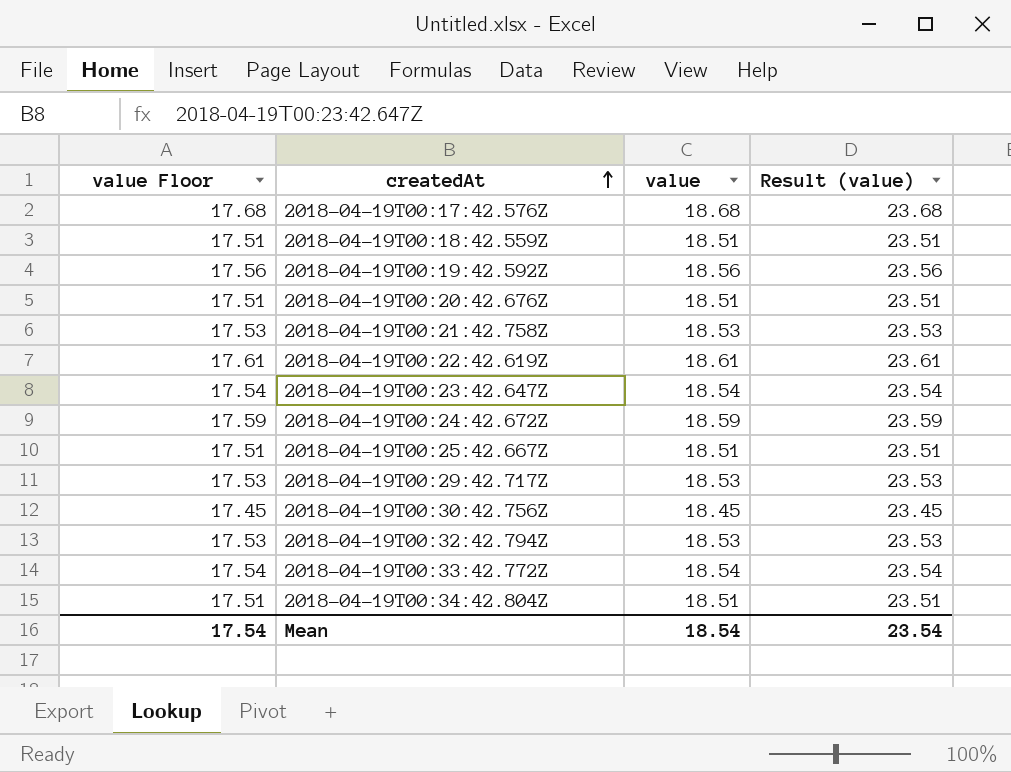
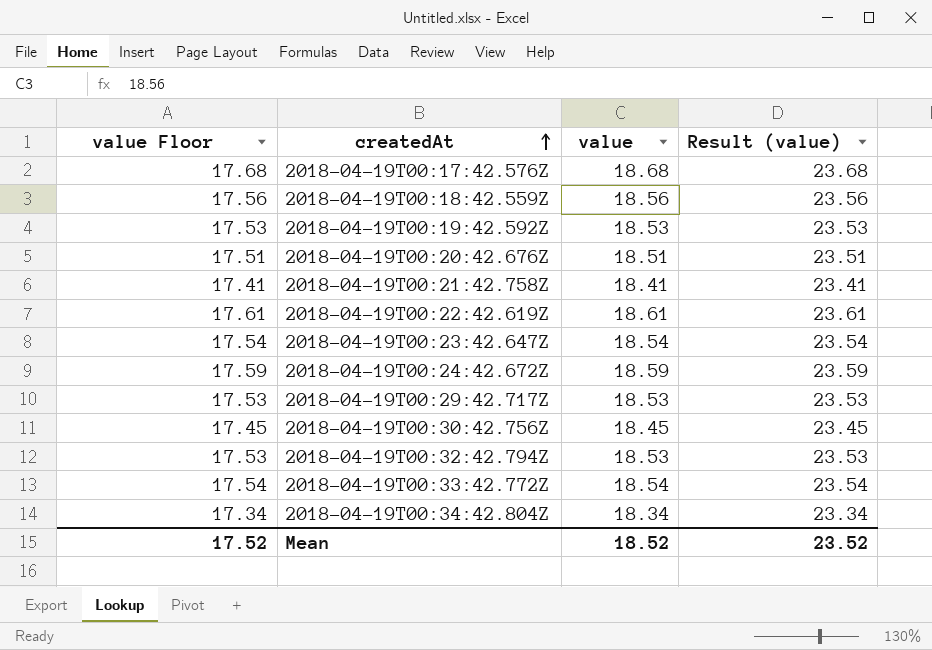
row 2018-04-19T00:25:42.667Z: 17.51 | 18.51 | 23.51 -> none
2018-04-19T00:18:42.559Z | value Floor: 17.51 -> 17.56
2018-04-19T00:18:42.559Z | value: 18.51 -> 18.56
2018-04-19T00:18:42.559Z | Result (value): 23.51 -> 23.56
2018-04-19T00:19:42.592Z | value Floor: 17.56 -> 17.53
2018-04-19T00:19:42.592Z | value: 18.56 -> 18.53
2018-04-19T00:19:42.592Z | Result (value): 23.56 -> 23.53
2018-04-19T00:21:42.758Z | value Floor: 17.53 -> 17.41
2018-04-19T00:21:42.758Z | value: 18.53 -> 18.41
2018-04-19T00:21:42.758Z | Result (value): 23.53 -> 23.41
2018-04-19T00:34:42.804Z | value Floor: 17.51 -> 17.34
2018-04-19T00:34:42.804Z | value: 18.51 -> 18.34
2018-04-19T00:34:42.804Z | Result (value): 23.51 -> 23.34
Mean | value Floor: 17.54 -> 17.52
Mean | value: 18.54 -> 18.52
Mean | Result (value): 23.54 -> 23.52

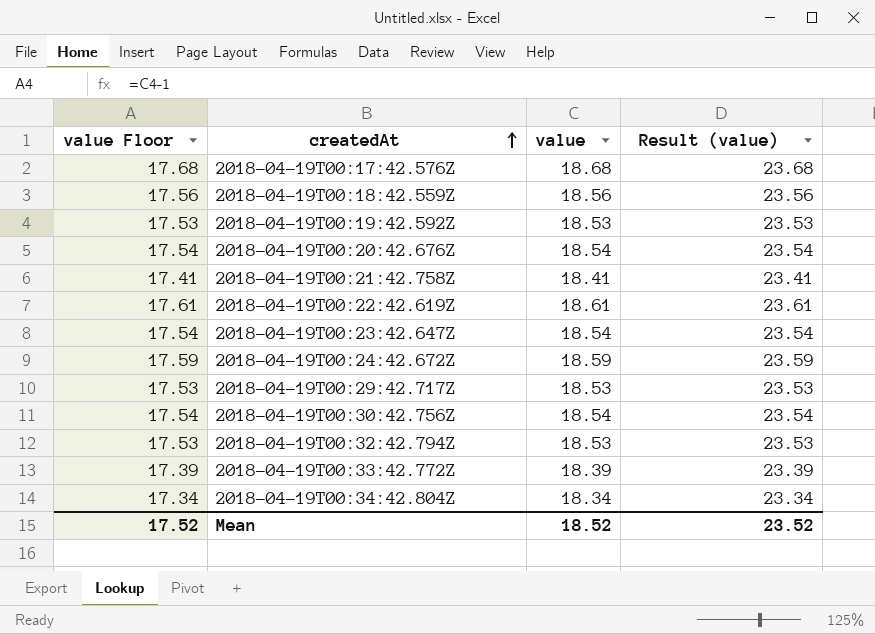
2018-04-19T00:20:42.676Z | value Floor: 17.51 -> 17.54
2018-04-19T00:20:42.676Z | value: 18.51 -> 18.54
2018-04-19T00:20:42.676Z | Result (value): 23.51 -> 23.54
2018-04-19T00:30:42.756Z | value Floor: 17.45 -> 17.54
2018-04-19T00:30:42.756Z | value: 18.45 -> 18.54
2018-04-19T00:30:42.756Z | Result (value): 23.45 -> 23.54
2018-04-19T00:33:42.772Z | value Floor: 17.54 -> 17.39
2018-04-19T00:33:42.772Z | value: 18.54 -> 18.39
2018-04-19T00:33:42.772Z | Result (value): 23.54 -> 23.39

